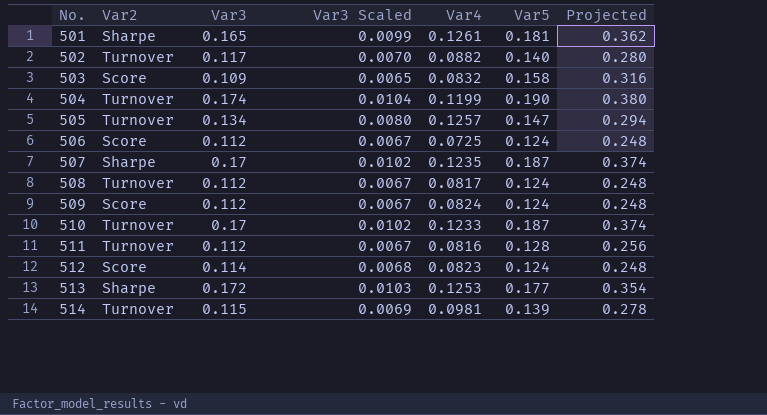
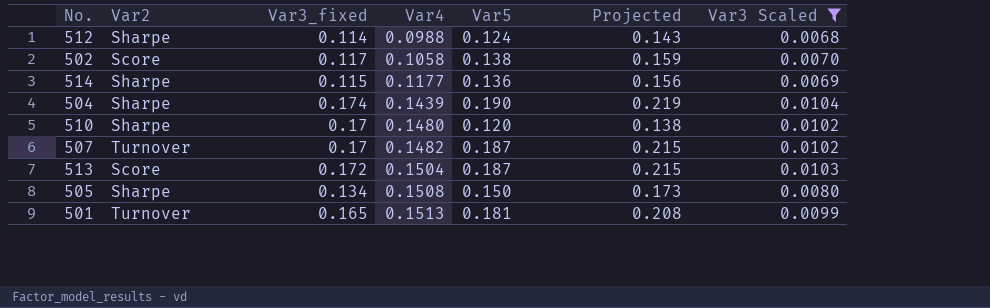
filter: none -> Var3 Scaled >= 0.0068
row order: No. ascending -> Var4 ascending
column name: Var3 -> Var3_fixed
column Projected | formula: [Var5] * 2 -> [Var5] * 1.15
column Var3 Scaled | position: 4 -> 7
512 | Var2: Score -> Sharpe
512 | Var4: 0.0823 -> 0.0988
502 | Var2: Turnover -> Score
502 | Var4: 0.0882 -> 0.1058
502 | Var5: 0.140 -> 0.138
514 | Var2: Turnover -> Sharpe
514 | Var4: 0.0981 -> 0.1177
514 | Var5: 0.139 -> 0.136
504 | Var2: Turnover -> Sharpe
504 | Var4: 0.1199 -> 0.1439
510 | Var2: Turnover -> Sharpe
510 | Var4: 0.1233 -> 0.1480
510 | Var5: 0.187 -> 0.120
507 | Var2: Sharpe -> Turnover
507 | Var4: 0.1235 -> 0.1482
513 | Var2: Sharpe -> Score
513 | Var4: 0.1253 -> 0.1504
513 | Var5: 0.177 -> 0.187
505 | Var2: Turnover -> Sharpe
505 | Var4: 0.1257 -> 0.1508
505 | Var5: 0.147 -> 0.150
501 | Var2: Sharpe -> Turnover
501 | Var4: 0.1261 -> 0.1513

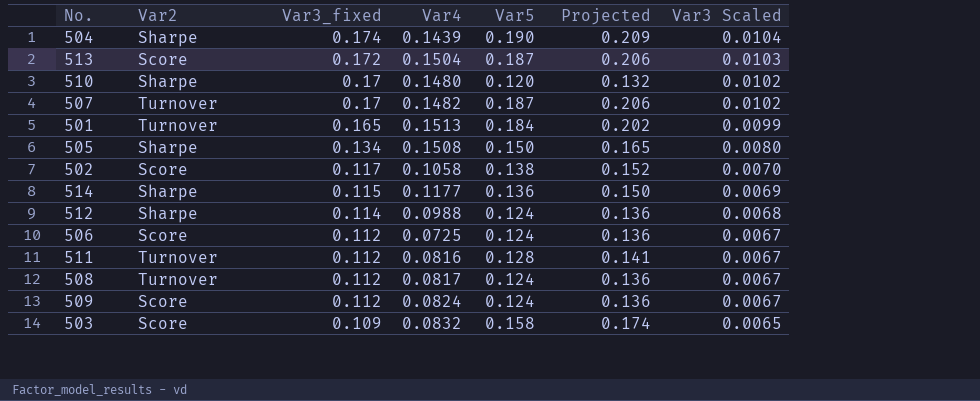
filter: Var3 Scaled >= 0.0068 -> none
row order: Var4 ascending -> Var3_fixed descending
column Projected | formula: [Var5] * 1.15 -> [Var5] * 1.1
501 | Var5: 0.181 -> 0.184

